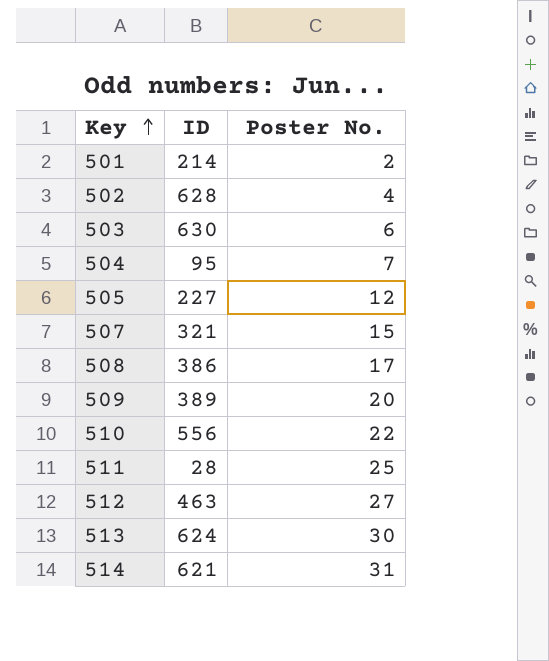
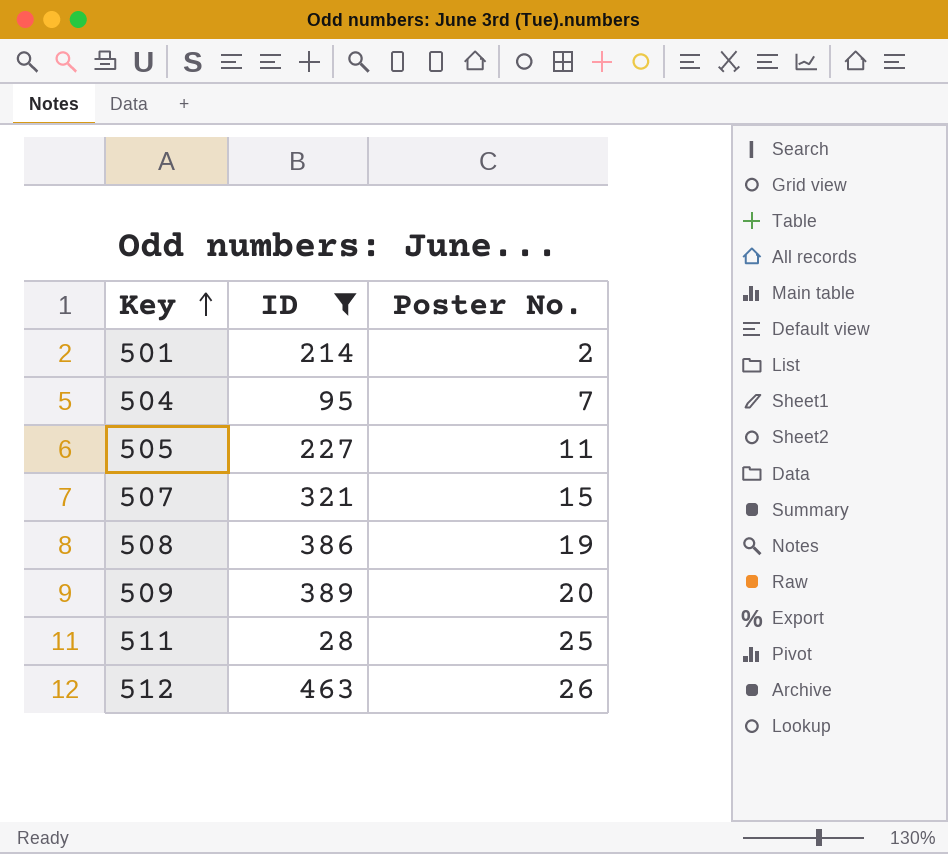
filter: none -> ID <= 463
505 | Poster No.: 12 -> 11
508 | Poster No.: 17 -> 19
512 | Poster No.: 27 -> 26

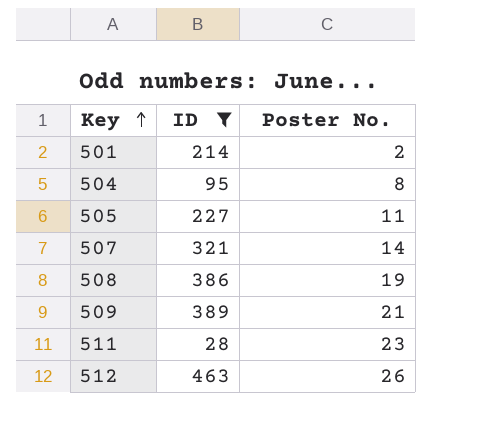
504 | Poster No.: 7 -> 8
507 | Poster No.: 15 -> 14
509 | Poster No.: 20 -> 21
511 | Poster No.: 25 -> 23

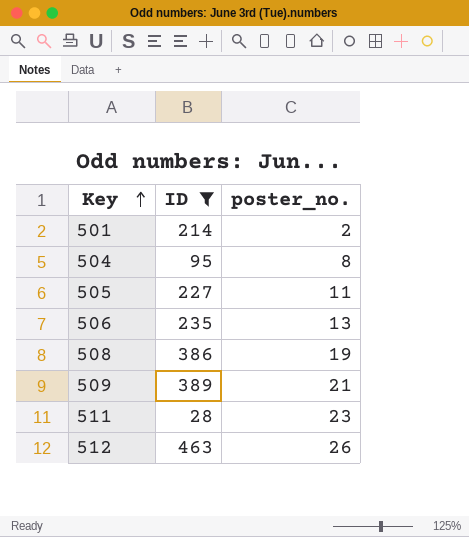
column name: Poster No. -> poster_no.
row 507: 321 | 14 -> none
row 506: none -> 235 | 13

